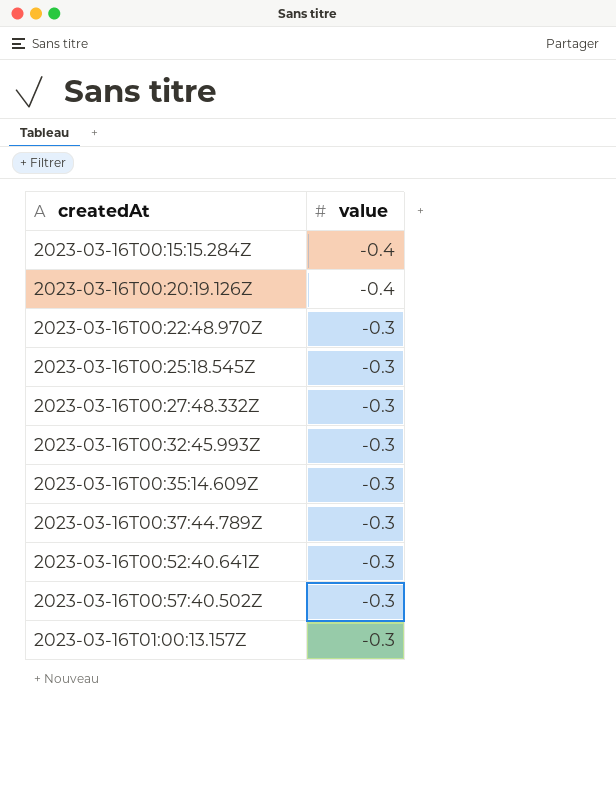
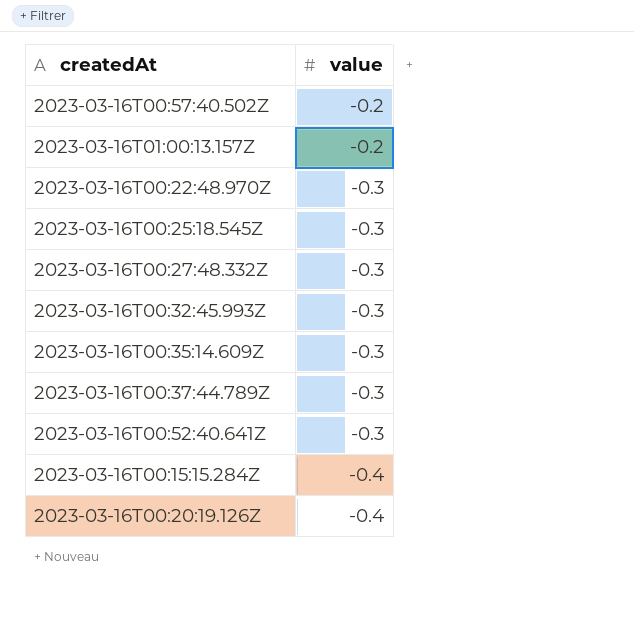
row order: createdAt ascending -> value descending
2023-03-16T00:57:40.502Z | value: -0.3 -> -0.2
2023-03-16T01:00:13.157Z | value: -0.3 -> -0.2

